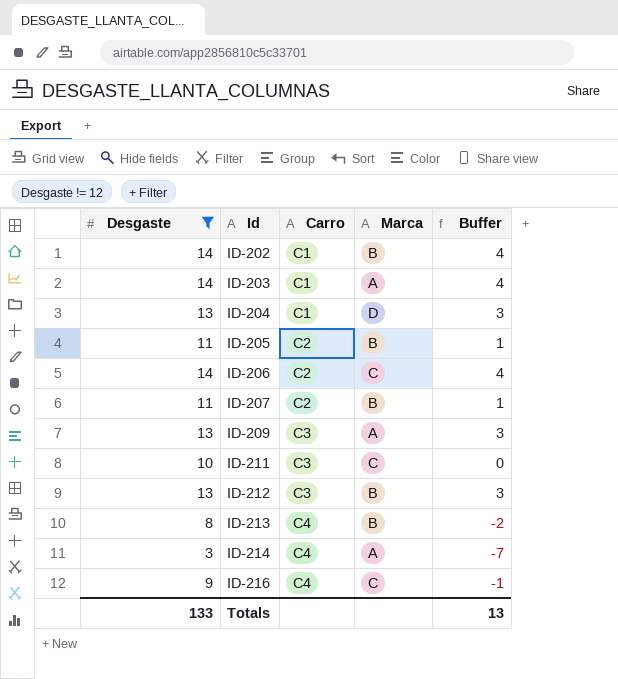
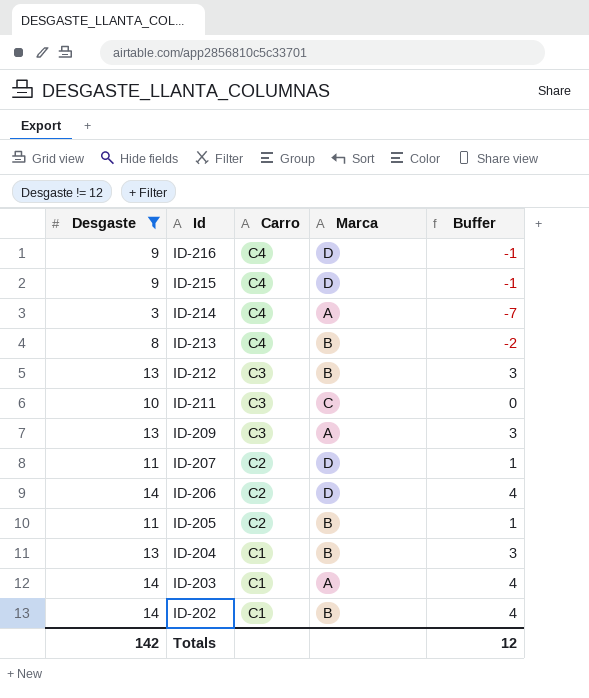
row order: Id ascending -> Id descending
ID-216 | Marca: C -> D
row ID-215: none -> 9 | C4 | D | -1
ID-207 | Marca: B -> D
ID-206 | Marca: C -> D
ID-204 | Marca: D -> B
Totals | Desgaste: 133 -> 142
Totals | Buffer: 13 -> 12

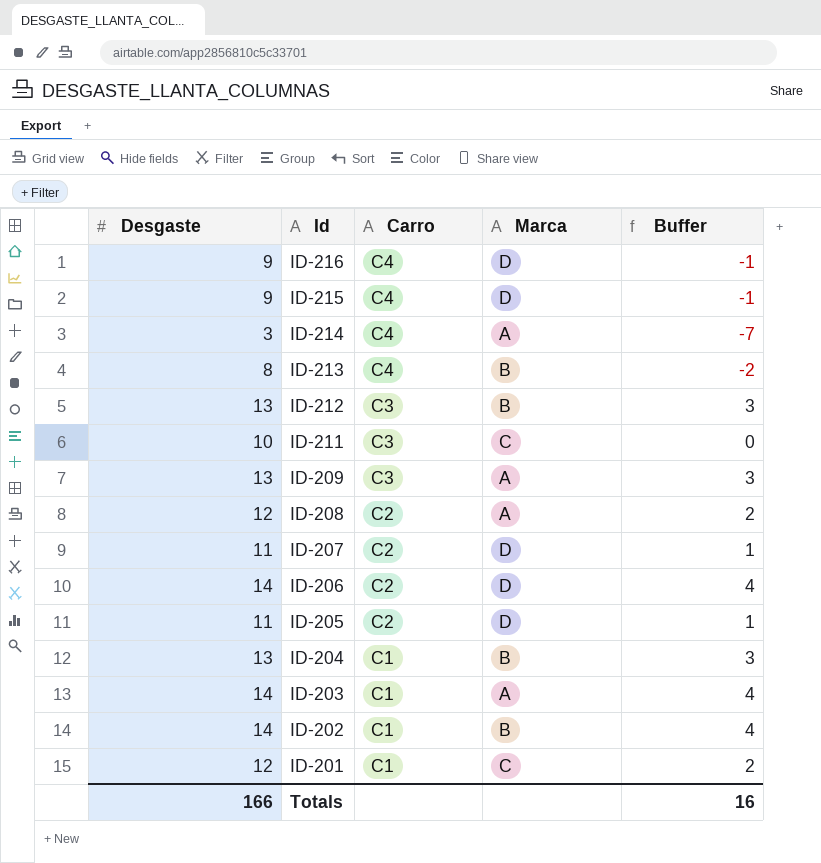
filter: Desgaste != 12 -> none
ID-205 | Marca: B -> D
Totals | Desgaste: 142 -> 166
Totals | Buffer: 12 -> 16

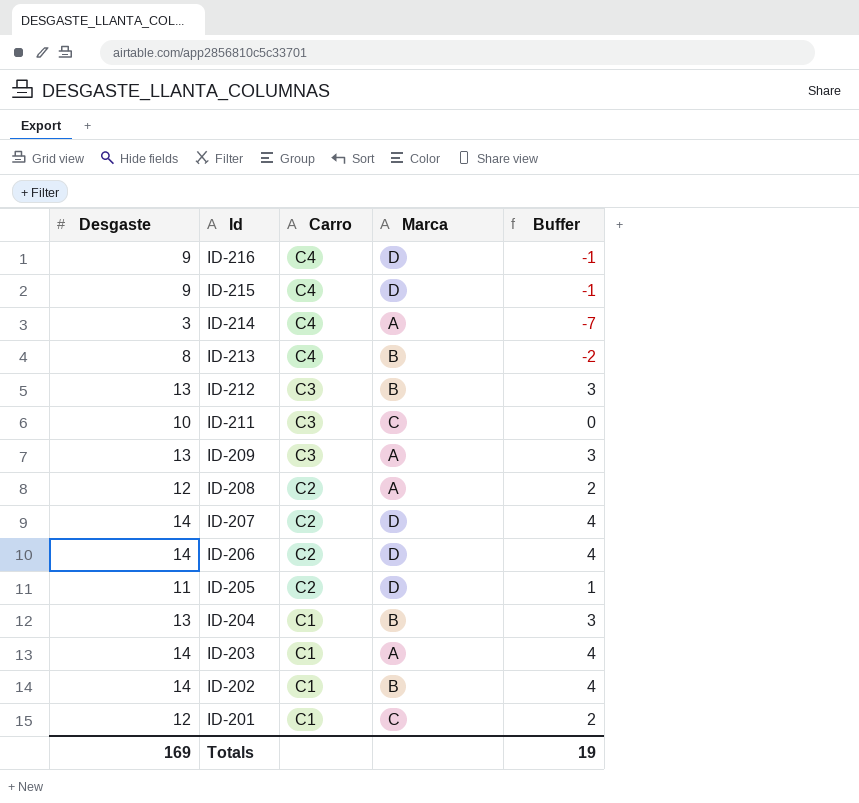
ID-207 | Desgaste: 11 -> 14
ID-207 | Buffer: 1 -> 4
Totals | Desgaste: 166 -> 169
Totals | Buffer: 16 -> 19

